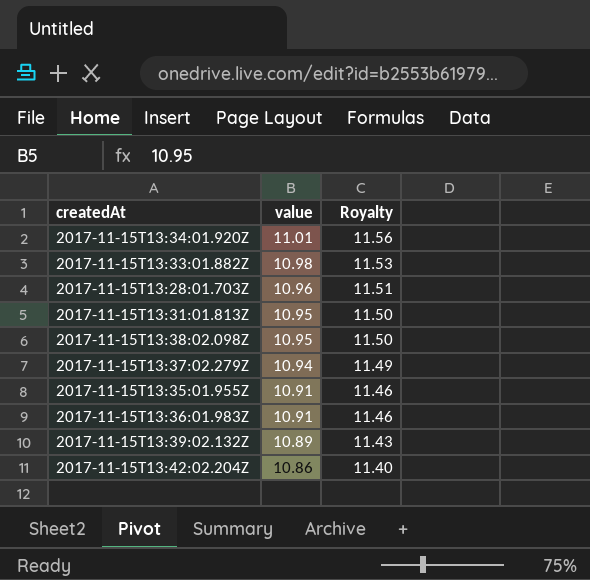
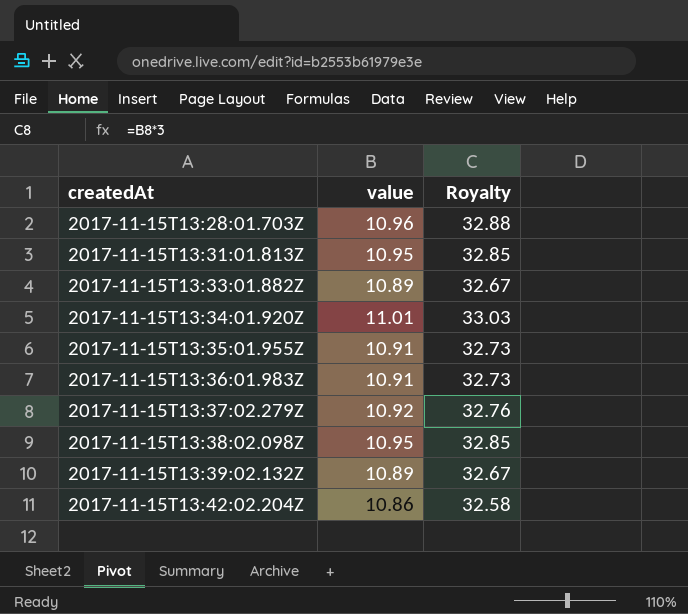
row order: value descending -> createdAt ascending
column Royalty | formula: [value] * 1.05 -> [value] * 3
2017-11-15T13:33:01.882Z | value: 10.98 -> 10.89
2017-11-15T13:37:02.279Z | value: 10.94 -> 10.92

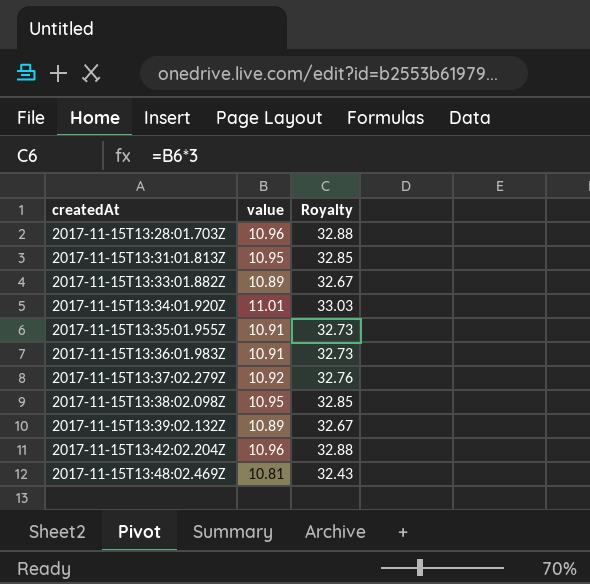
2017-11-15T13:42:02.204Z | value: 10.86 -> 10.96
2017-11-15T13:42:02.204Z | Royalty: 32.58 -> 32.88
row 2017-11-15T13:48:02.469Z: none -> 10.81 | 32.43

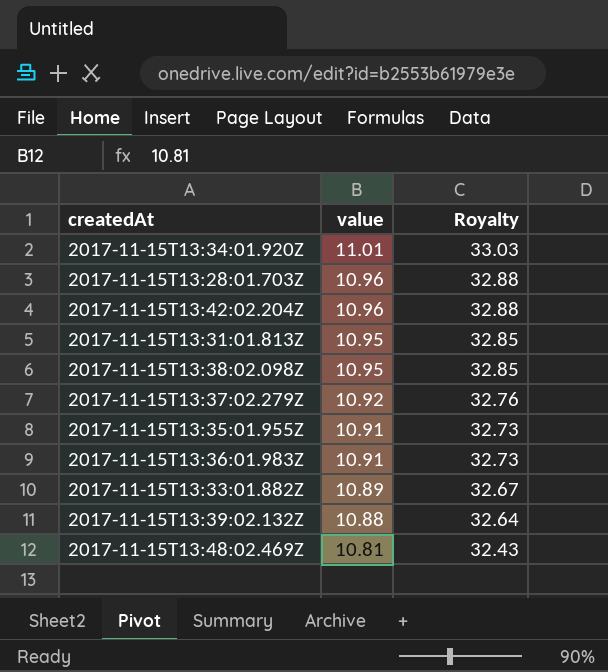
row order: createdAt ascending -> value descending
2017-11-15T13:39:02.132Z | value: 10.89 -> 10.88
2017-11-15T13:39:02.132Z | Royalty: 32.67 -> 32.64

